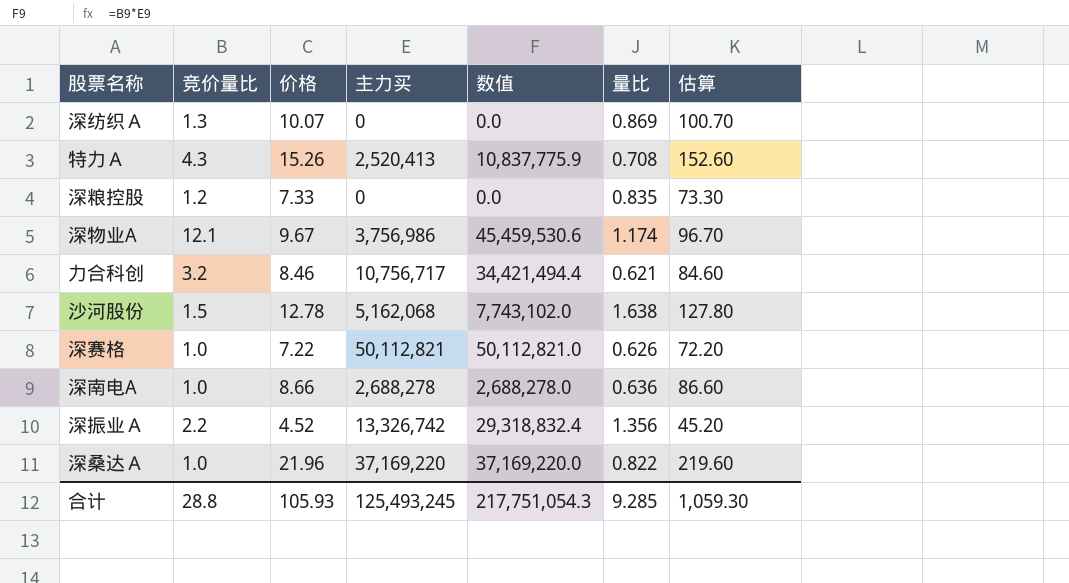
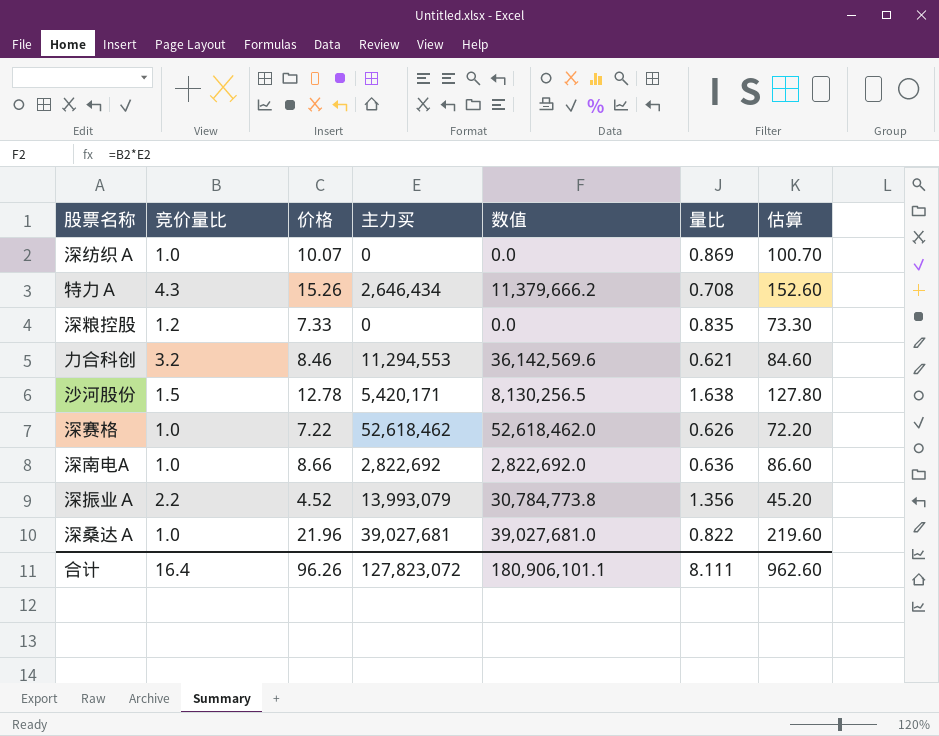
row 深物业A: 12.1 | 9.67 | 3,756,986 | 45,459,530.6 | 1.174 | 96.70 -> none
深纺织Ａ | 竞价量比: 1.3 -> 1.0
特力Ａ | 主力买: 2,520,413 -> 2,646,434
特力Ａ | 数值: 10,837,775.9 -> 11,379,666.2
力合科创 | 主力买: 10,756,717 -> 11,294,553
力合科创 | 数值: 34,421,494.4 -> 36,142,569.6
沙河股份 | 主力买: 5,162,068 -> 5,420,171
沙河股份 | 数值: 7,743,102.0 -> 8,130,256.5
深赛格 | 主力买: 50,112,821 -> 52,618,462
深赛格 | 数值: 50,112,821.0 -> 52,618,462.0
深南电A | 主力买: 2,688,278 -> 2,822,692
深南电A | 数值: 2,688,278.0 -> 2,822,692.0
深振业Ａ | 主力买: 13,326,742 -> 13,993,079
深振业Ａ | 数值: 29,318,832.4 -> 30,784,773.8
深桑达Ａ | 主力买: 37,169,220 -> 39,027,681
深桑达Ａ | 数值: 37,169,220.0 -> 39,027,681.0
合计 | 竞价量比: 28.8 -> 16.4
合计 | 价格: 105.93 -> 96.26
合计 | 主力买: 125,493,245 -> 127,823,072
合计 | 数值: 217,751,054.3 -> 180,906,101.1
合计 | 量比: 9.285 -> 8.111
合计 | 估算: 1,059.30 -> 962.60

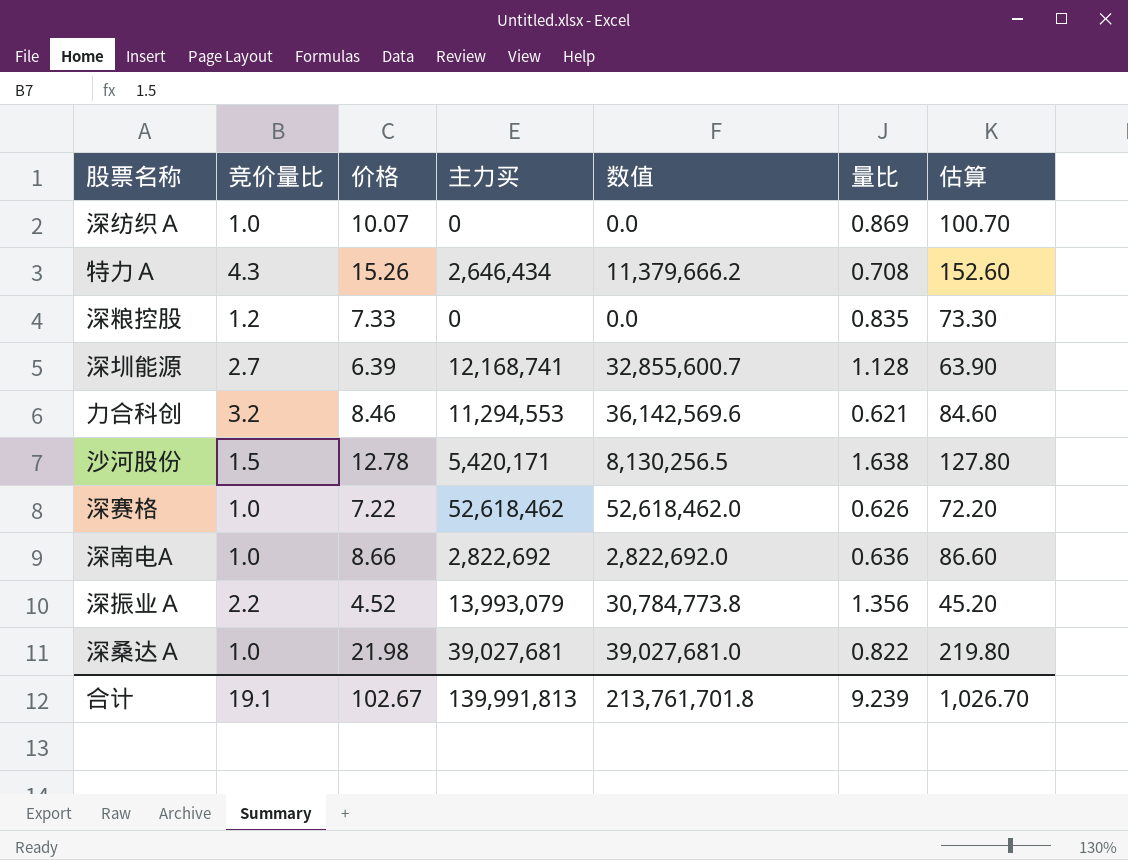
row 深圳能源: none -> 2.7 | 6.39 | 12,168,741 | 32,855,600.7 | 1.128 | 63.90
深桑达Ａ | 价格: 21.96 -> 21.98
深桑达Ａ | 估算: 219.60 -> 219.80
合计 | 竞价量比: 16.4 -> 19.1
合计 | 价格: 96.26 -> 102.67
合计 | 主力买: 127,823,072 -> 139,991,813
合计 | 数值: 180,906,101.1 -> 213,761,701.8
合计 | 量比: 8.111 -> 9.239
合计 | 估算: 962.60 -> 1,026.70

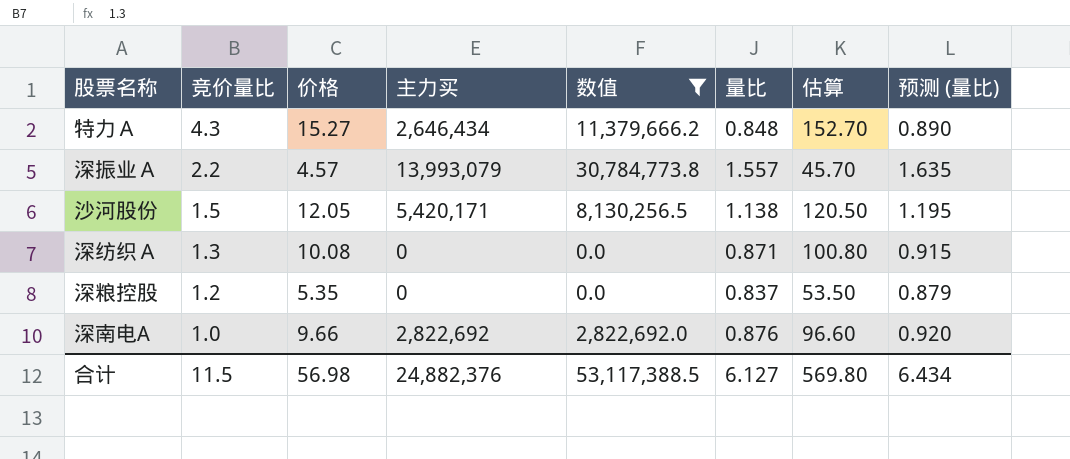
filter: none -> 数值 <= 30,784,773.8
row order: none -> 竞价量比 descending
column 预测 (量比) | formula: none -> [量比] * 1.05
特力Ａ | 价格: 15.26 -> 15.27
特力Ａ | 量比: 0.708 -> 0.848
特力Ａ | 估算: 152.60 -> 152.70
深振业Ａ | 价格: 4.52 -> 4.57
深振业Ａ | 量比: 1.356 -> 1.557
深振业Ａ | 估算: 45.20 -> 45.70
沙河股份 | 价格: 12.78 -> 12.05
沙河股份 | 量比: 1.638 -> 1.138
沙河股份 | 估算: 127.80 -> 120.50
深纺织Ａ | 竞价量比: 1.0 -> 1.3
深纺织Ａ | 价格: 10.07 -> 10.08
深纺织Ａ | 量比: 0.869 -> 0.871
深纺织Ａ | 估算: 100.70 -> 100.80
深粮控股 | 价格: 7.33 -> 5.35
深粮控股 | 量比: 0.835 -> 0.837
深粮控股 | 估算: 73.30 -> 53.50
深南电A | 价格: 8.66 -> 9.66
深南电A | 量比: 0.636 -> 0.876
深南电A | 估算: 86.60 -> 96.60
合计 | 竞价量比: 19.1 -> 11.5
合计 | 价格: 102.67 -> 56.98
合计 | 主力买: 139,991,813 -> 24,882,376
合计 | 数值: 213,761,701.8 -> 53,117,388.5
合计 | 量比: 9.239 -> 6.127
合计 | 估算: 1,026.70 -> 569.80

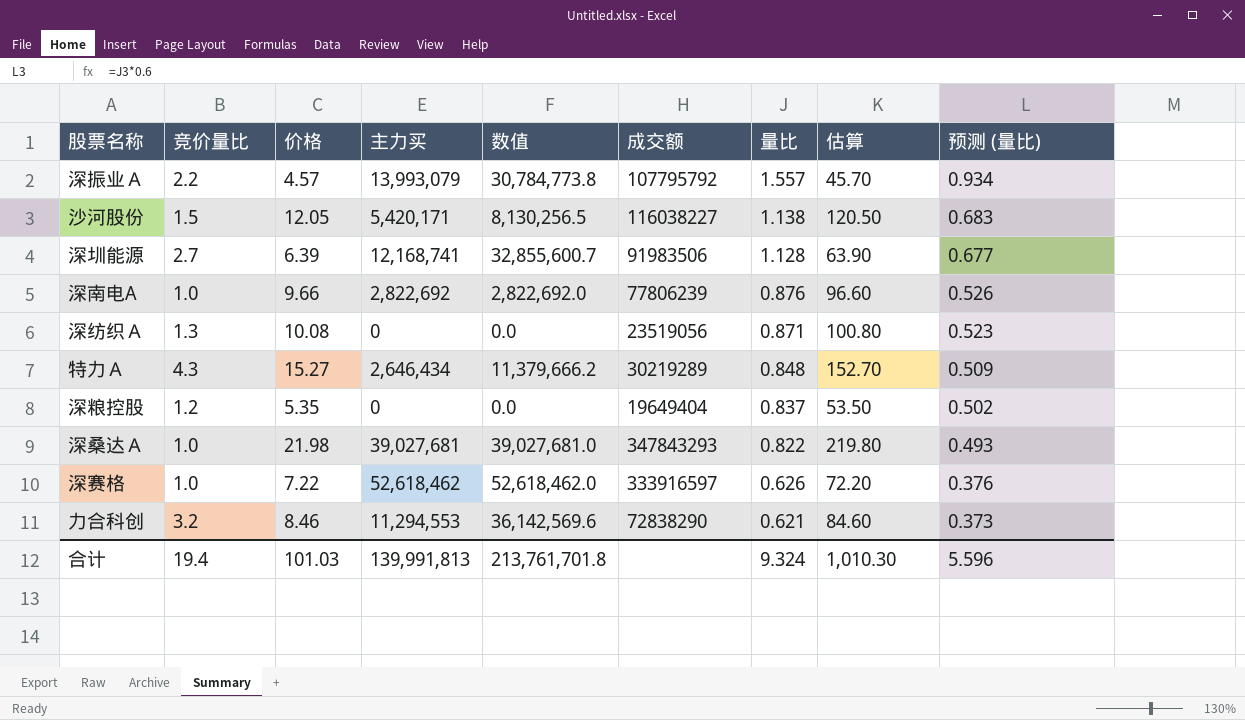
filter: 数值 <= 30,784,773.8 -> none
row order: 竞价量比 descending -> 量比 descending
column 成交额 | position: none -> 6
column 预测 (量比) | formula: [量比] * 1.05 -> [量比] * 0.6
合计 | 竞价量比: 11.5 -> 19.4
合计 | 价格: 56.98 -> 101.03
合计 | 主力买: 24,882,376 -> 139,991,813
合计 | 数值: 53,117,388.5 -> 213,761,701.8
合计 | 量比: 6.127 -> 9.324
合计 | 估算: 569.80 -> 1,010.30
合计 | 预测 (量比): 6.434 -> 5.596

